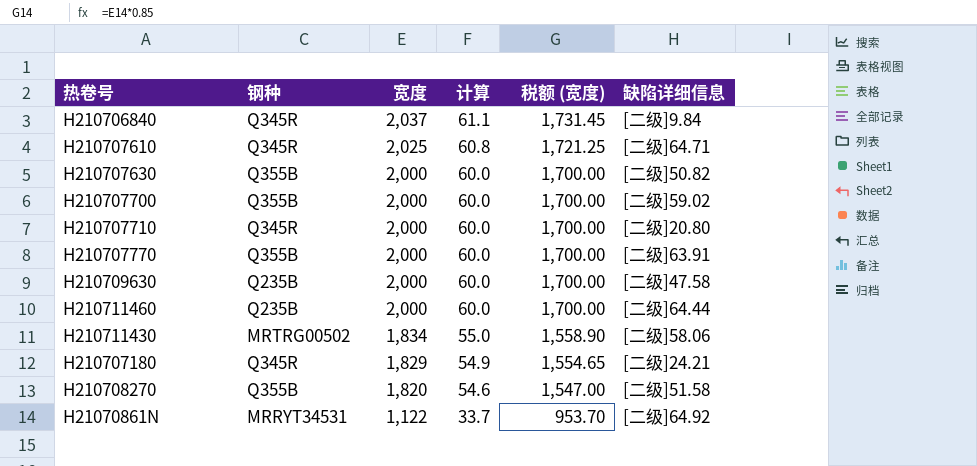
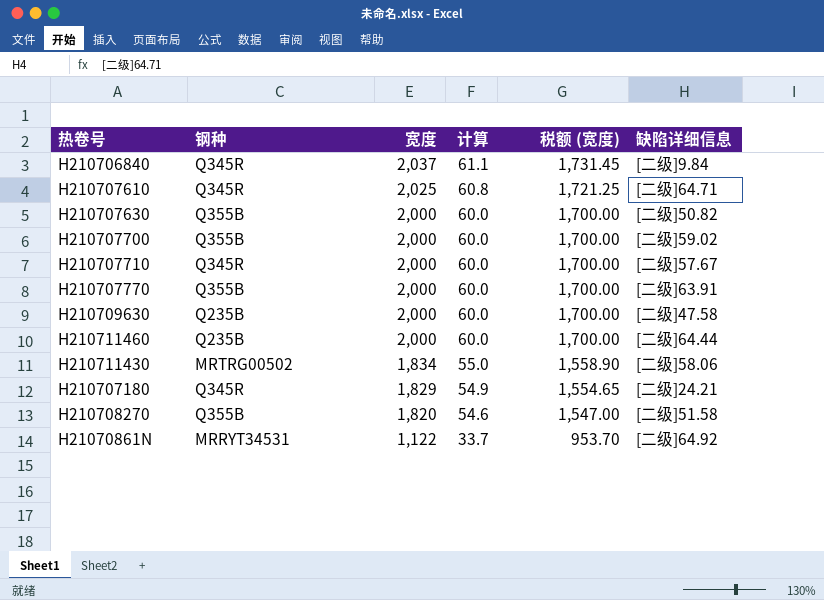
H210707710 | 缺陷详细信息: [二级]20.80 -> [二级]57.67

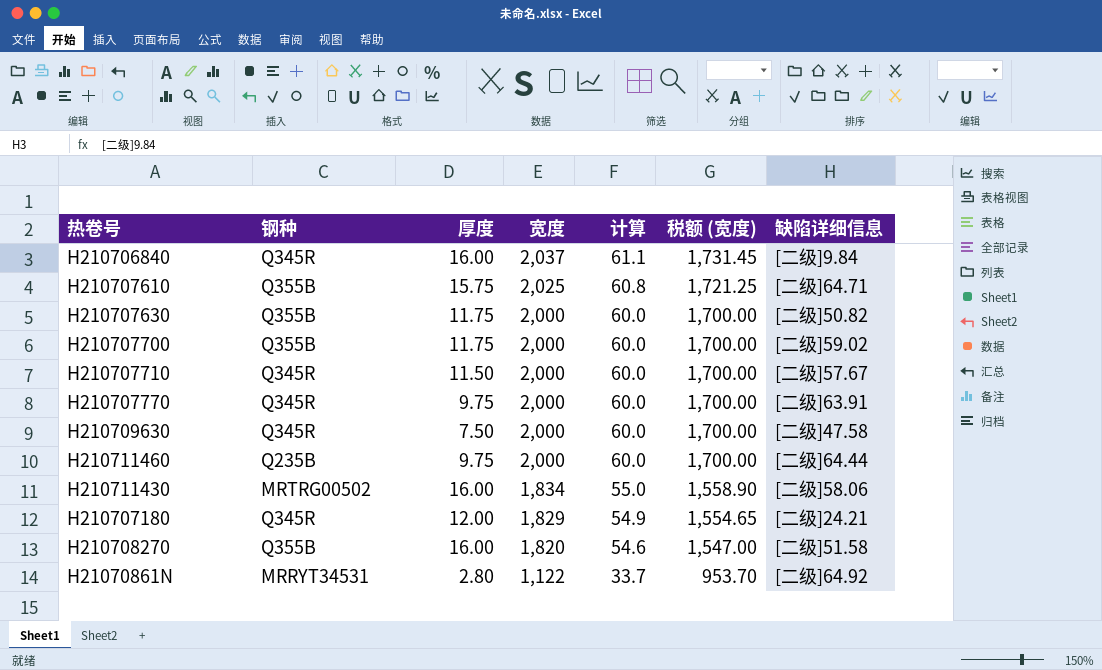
column 厚度 | position: none -> 3
H210707610 | 钢种: Q345R -> Q355B
H210707770 | 钢种: Q355B -> Q345R
H210709630 | 钢种: Q235B -> Q345R

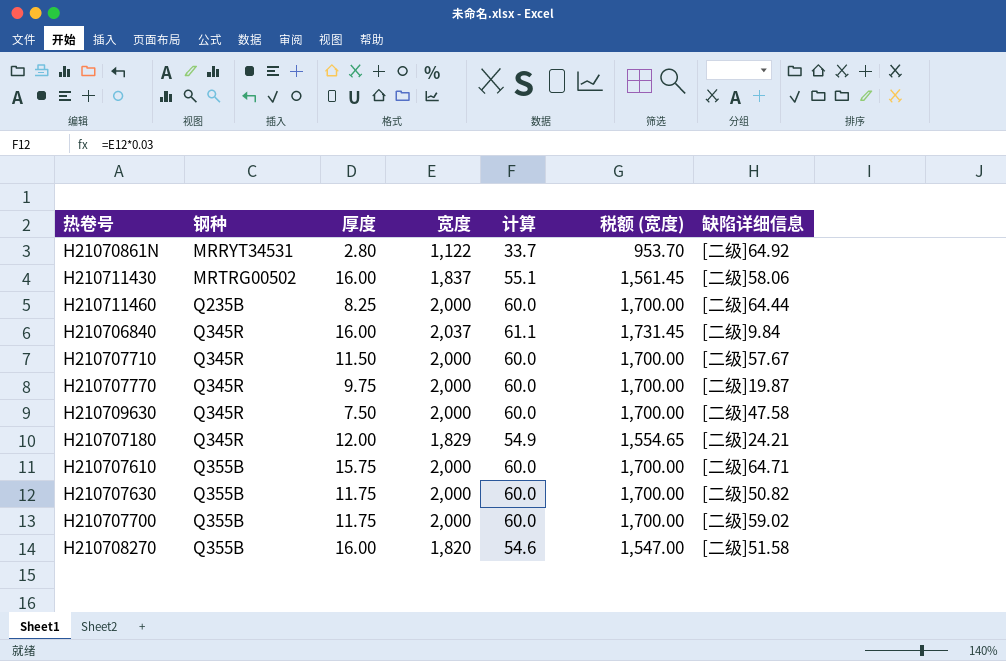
row order: 宽度 descending -> 钢种 ascending
H210711430 | 宽度: 1,834 -> 1,837
H210711430 | 计算: 55.0 -> 55.1
H210711430 | 税额 (宽度): 1,558.90 -> 1,561.45
H210711460 | 厚度: 9.75 -> 8.25
H210707770 | 缺陷详细信息: [二级]63.91 -> [二级]19.87
H210707610 | 宽度: 2,025 -> 2,000
H210707610 | 计算: 60.8 -> 60.0
H210707610 | 税额 (宽度): 1,721.25 -> 1,700.00

